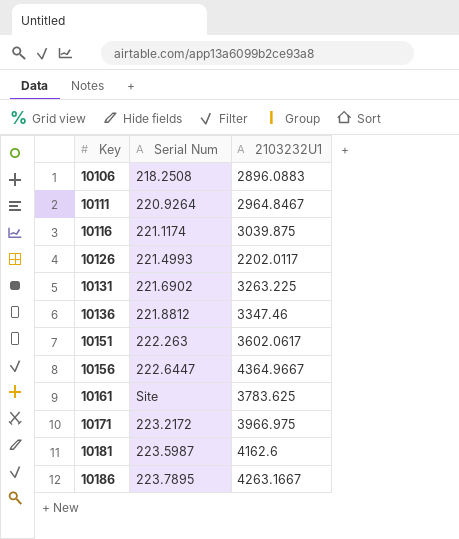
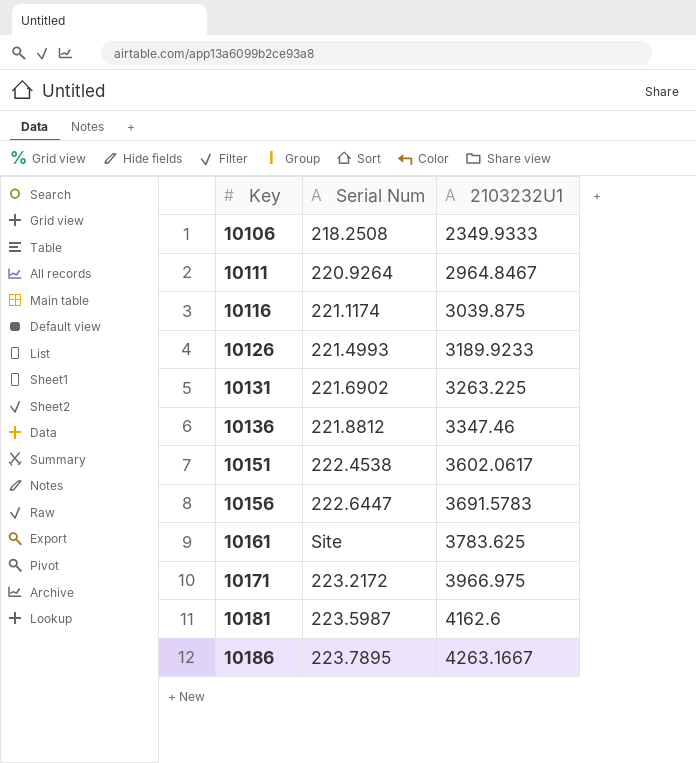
10106 | 2103232U1: 2896.0883 -> 2349.9333
10126 | 2103232U1: 2202.0117 -> 3189.9233
10151 | Serial Num: 222.263 -> 222.4538
10156 | 2103232U1: 4364.9667 -> 3691.5783

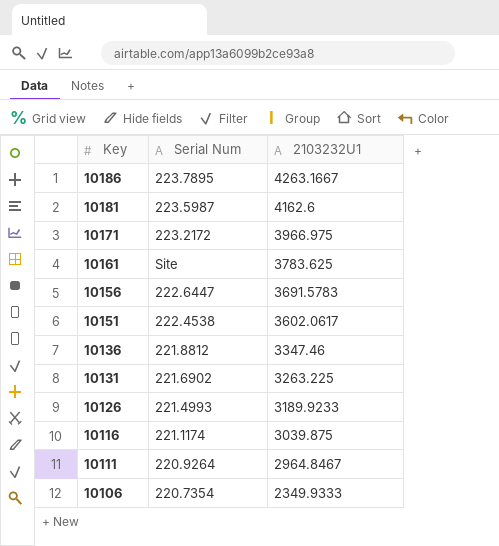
row order: Key ascending -> Key descending
10106 | Serial Num: 218.2508 -> 220.7354

